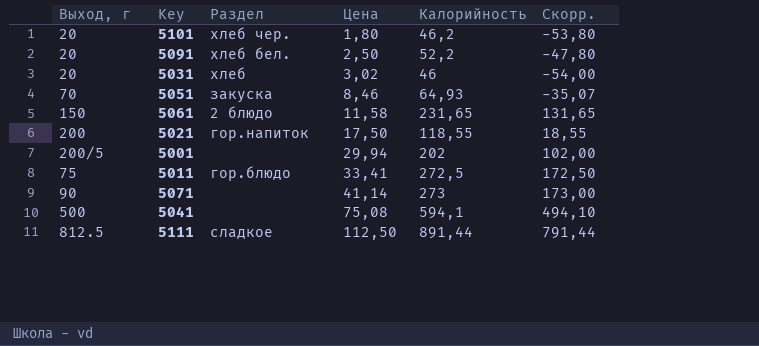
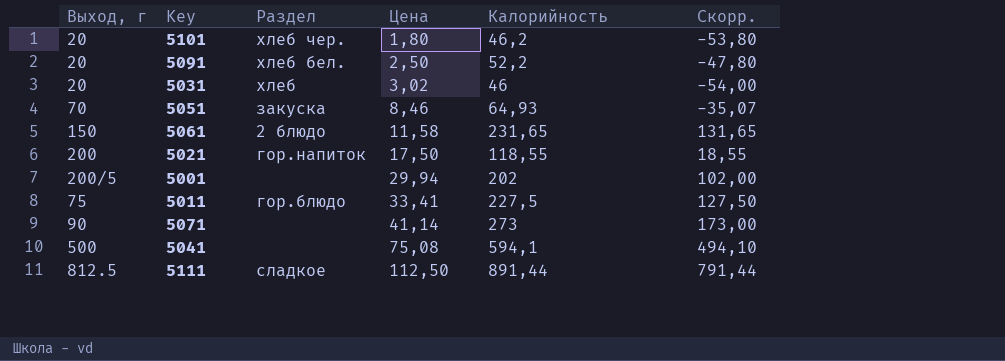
5011 | Калорийность: 272,5 -> 227,5
5011 | Скорр.: 172,50 -> 127,50

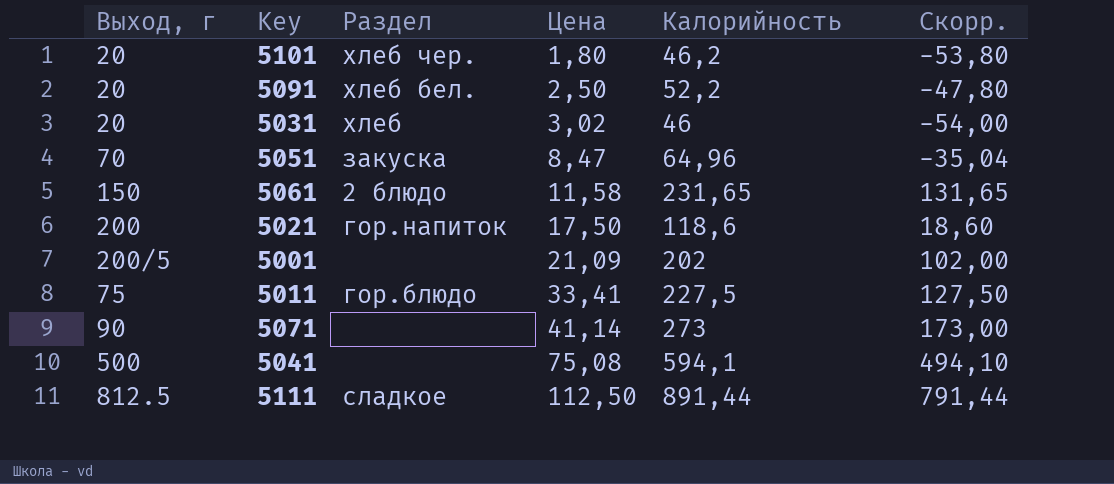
5051 | Цена: 8,46 -> 8,47
5051 | Калорийность: 64,93 -> 64,96
5051 | Скорр.: -35,07 -> -35,04
5021 | Калорийность: 118,55 -> 118,6
5021 | Скорр.: 18,55 -> 18,60
5001 | Цена: 29,94 -> 21,09

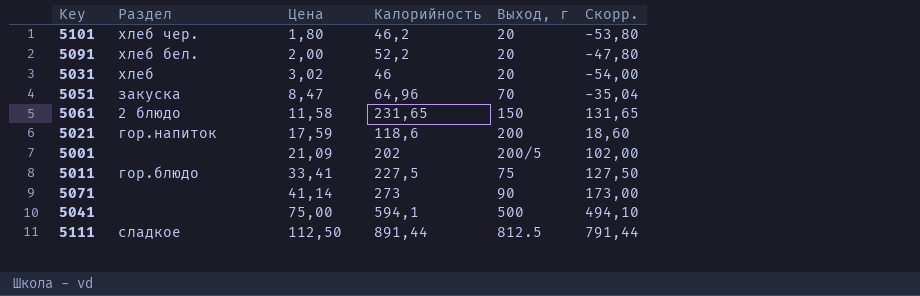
column Выход, г | position: 1 -> 5
5091 | Цена: 2,50 -> 2,00
5021 | Цена: 17,50 -> 17,59
5041 | Цена: 75,08 -> 75,00

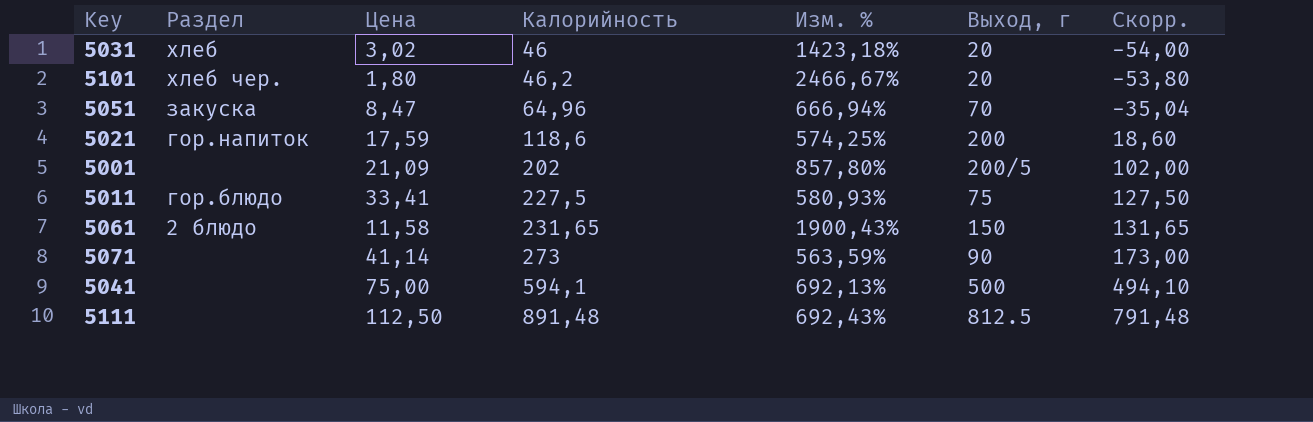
row order: Цена ascending -> Калорийность ascending
column Изм. % | formula: none -> ([Калорийность] - [Цена]) / [Цена]
row 5091: хлеб бел. | 2,00 | 52,2 | 20 | -47,80 -> none
5111 | Раздел: сладкое -> none
5111 | Калорийность: 891,44 -> 891,48
5111 | Скорр.: 791,44 -> 791,48

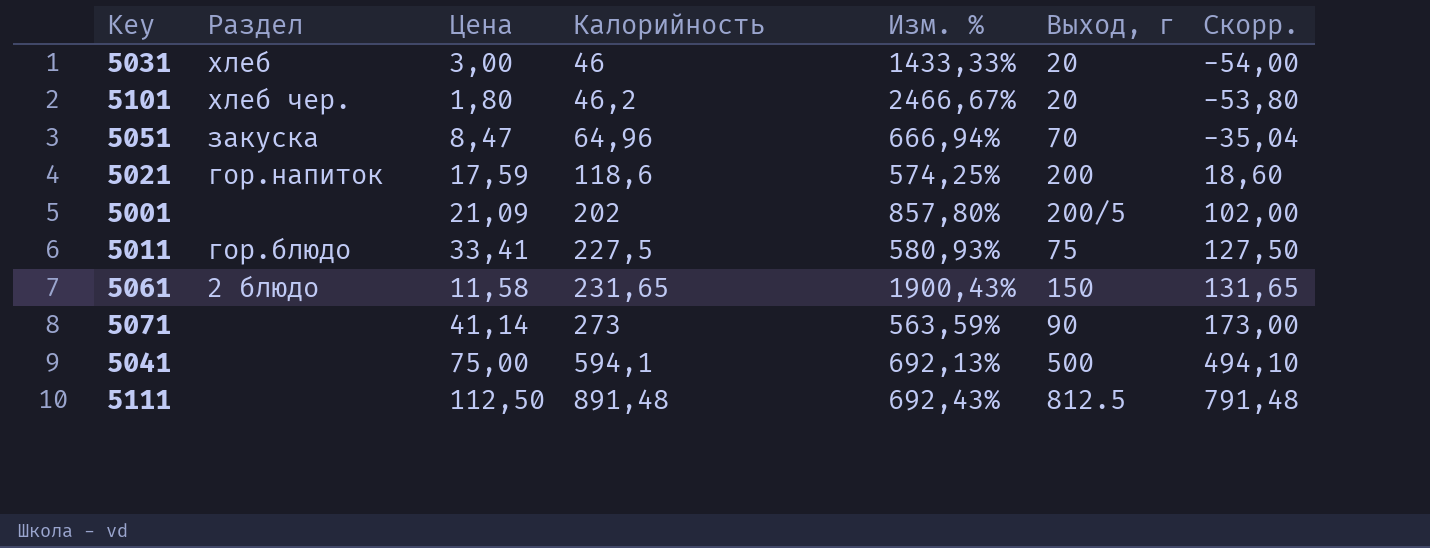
5031 | Цена: 3,02 -> 3,00
5031 | Изм. %: 1423,18% -> 1433,33%

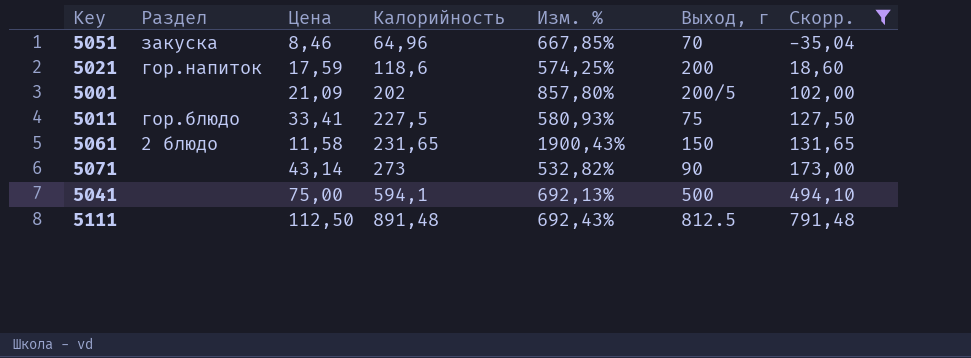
filter: none -> Скорр. >= -35,04
5051 | Цена: 8,47 -> 8,46
5051 | Изм. %: 666,94% -> 667,85%
5071 | Цена: 41,14 -> 43,14
5071 | Изм. %: 563,59% -> 532,82%

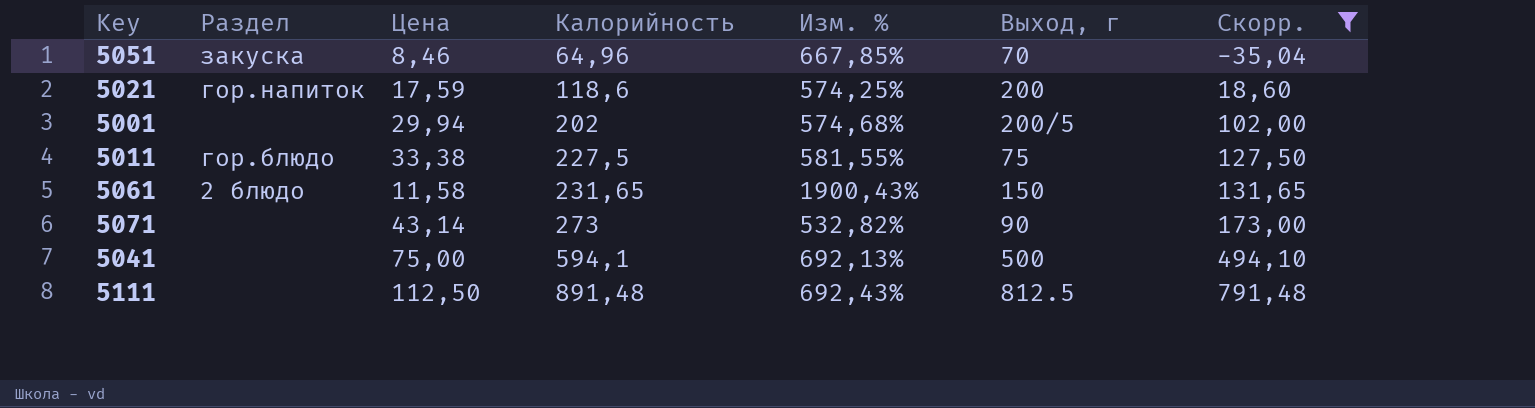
5001 | Цена: 21,09 -> 29,94
5001 | Изм. %: 857,80% -> 574,68%
5011 | Цена: 33,41 -> 33,38
5011 | Изм. %: 580,93% -> 581,55%

